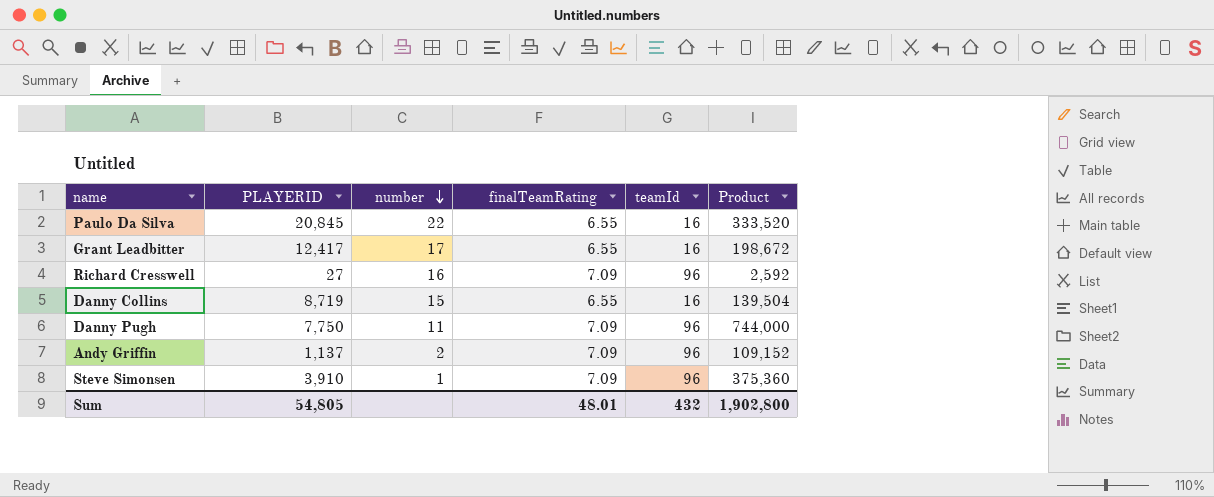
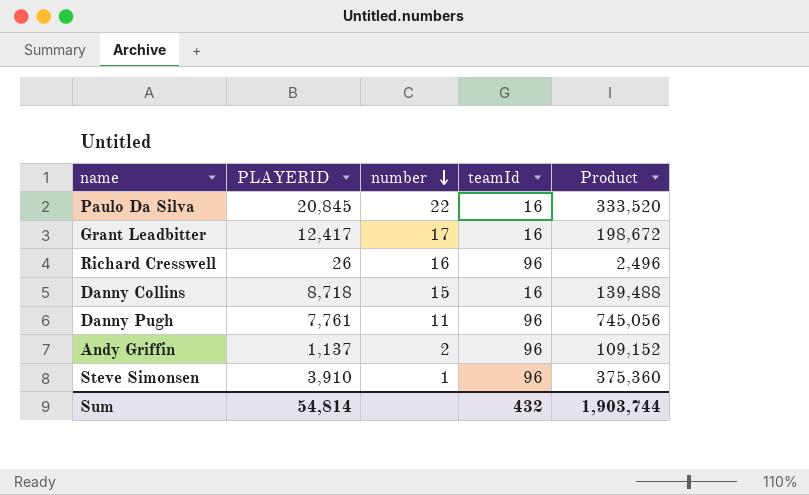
column finalTeamRating | position: 4 -> none
Richard Cresswell | PLAYERID: 27 -> 26
Richard Cresswell | Product: 2,592 -> 2,496
Danny Collins | PLAYERID: 8,719 -> 8,718
Danny Collins | Product: 139,504 -> 139,488
Danny Pugh | PLAYERID: 7,750 -> 7,761
Danny Pugh | Product: 744,000 -> 745,056
Sum | PLAYERID: 54,805 -> 54,814
Sum | Product: 1,902,800 -> 1,903,744

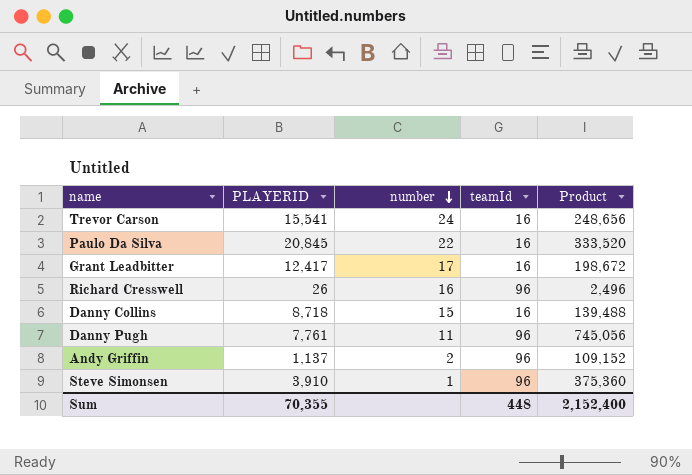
row Trevor Carson: none -> 15,541 | 24 | 16 | 248,656
Sum | PLAYERID: 54,814 -> 70,355
Sum | teamId: 432 -> 448
Sum | Product: 1,903,744 -> 2,152,400

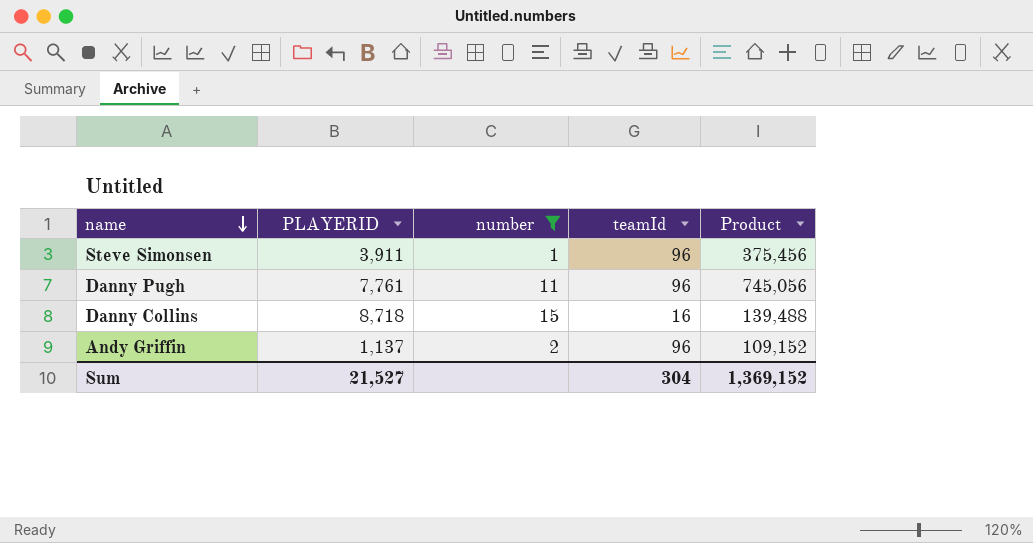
filter: none -> number <= 15
row order: number descending -> name descending
Steve Simonsen | PLAYERID: 3,910 -> 3,911
Steve Simonsen | Product: 375,360 -> 375,456
Sum | PLAYERID: 70,355 -> 21,527
Sum | teamId: 448 -> 304
Sum | Product: 2,152,400 -> 1,369,152

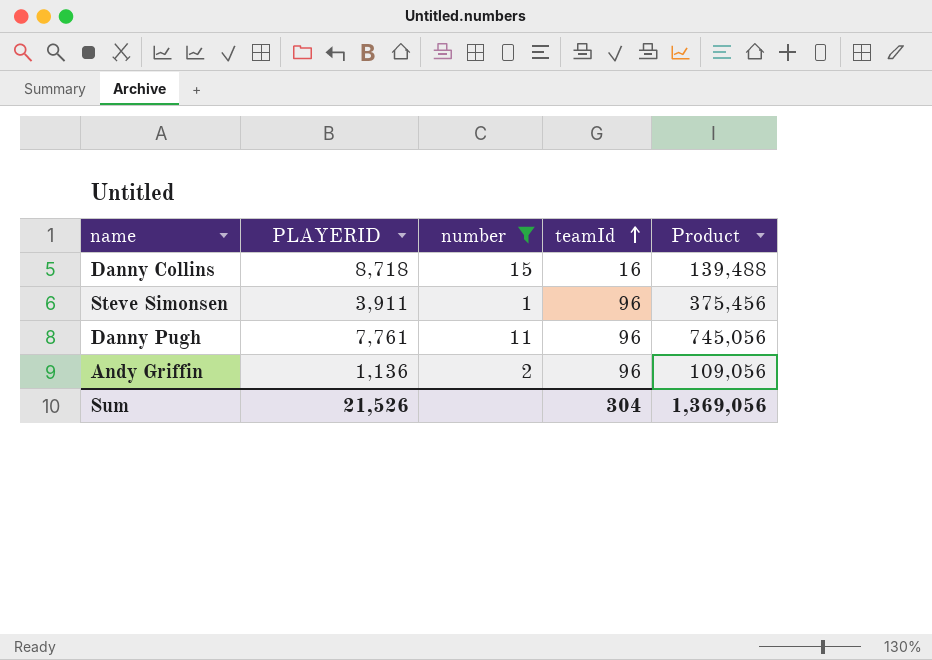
row order: name descending -> teamId ascending
Andy Griffin | PLAYERID: 1,137 -> 1,136
Andy Griffin | Product: 109,152 -> 109,056
Sum | PLAYERID: 21,527 -> 21,526
Sum | Product: 1,369,152 -> 1,369,056

